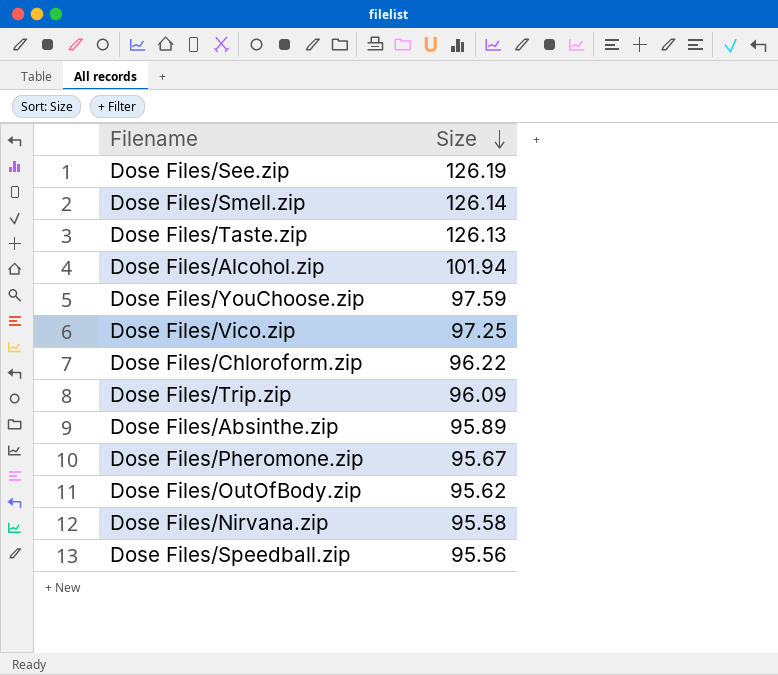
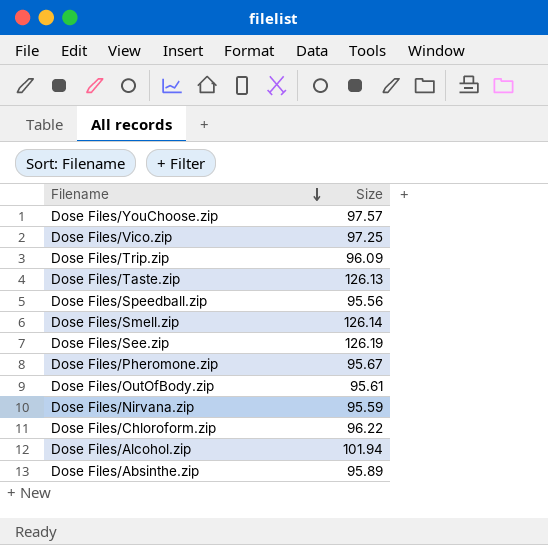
row order: Size descending -> Filename descending
Dose Files/YouChoose.zip | Size: 97.59 -> 97.57
Dose Files/OutOfBody.zip | Size: 95.62 -> 95.61
Dose Files/Nirvana.zip | Size: 95.58 -> 95.59

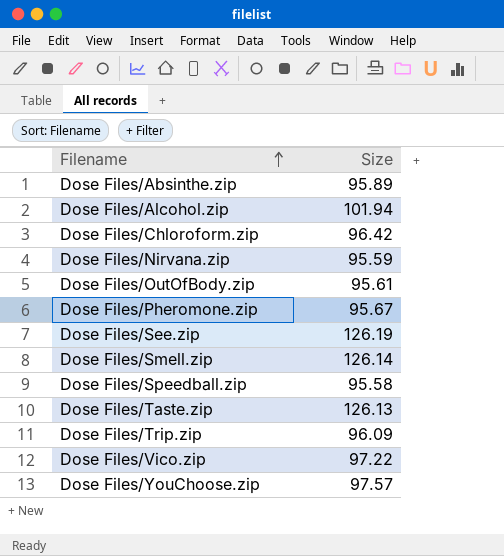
row order: Filename descending -> Filename ascending
Dose Files/Chloroform.zip | Size: 96.22 -> 96.42
Dose Files/Speedball.zip | Size: 95.56 -> 95.58
Dose Files/Vico.zip | Size: 97.25 -> 97.22

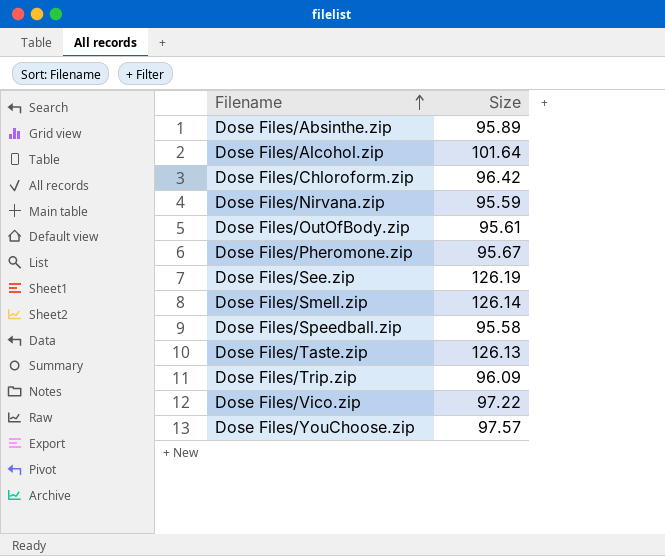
Dose Files/Alcohol.zip | Size: 101.94 -> 101.64

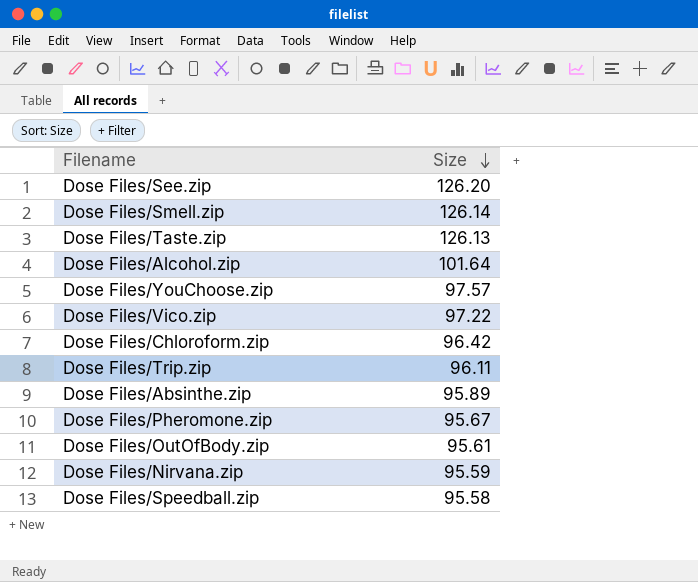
row order: Filename ascending -> Size descending
Dose Files/See.zip | Size: 126.19 -> 126.20
Dose Files/Trip.zip | Size: 96.09 -> 96.11

